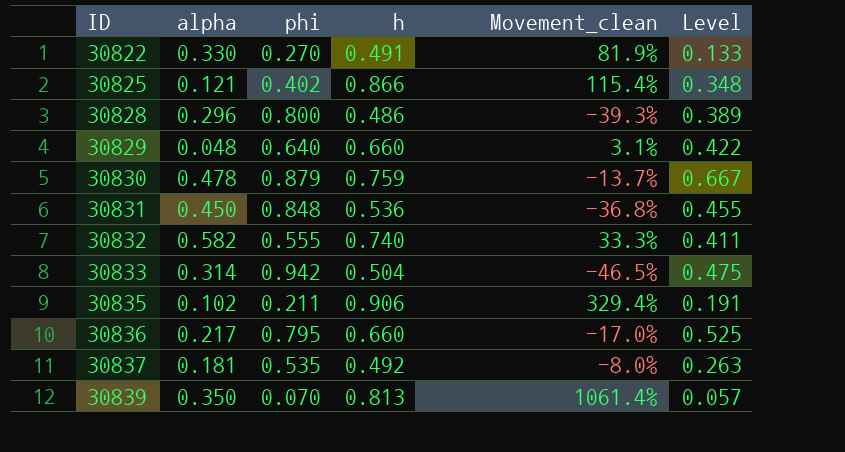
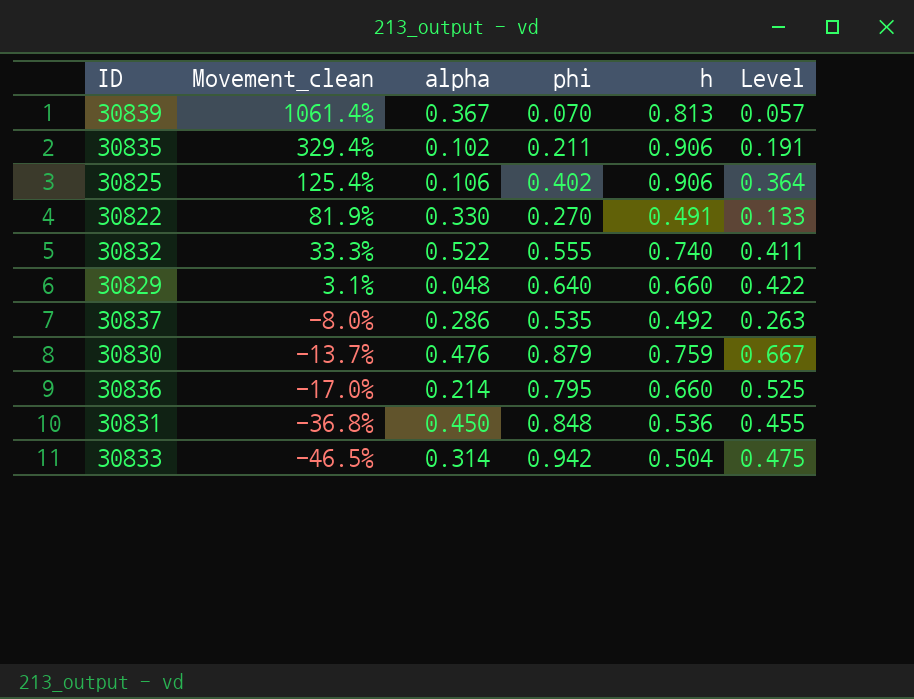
row order: ID ascending -> Movement_clean descending
column Movement_clean | position: 5 -> 2
row 30828: 0.296 | 0.800 | 0.486 | -39.3% | 0.389 -> none
30839 | alpha: 0.350 -> 0.367
30825 | Movement_clean: 115.4% -> 125.4%
30825 | alpha: 0.121 -> 0.106
30825 | h: 0.866 -> 0.906
30825 | Level: 0.348 -> 0.364
30832 | alpha: 0.582 -> 0.522
30837 | alpha: 0.181 -> 0.286
30830 | alpha: 0.478 -> 0.476
30836 | alpha: 0.217 -> 0.214

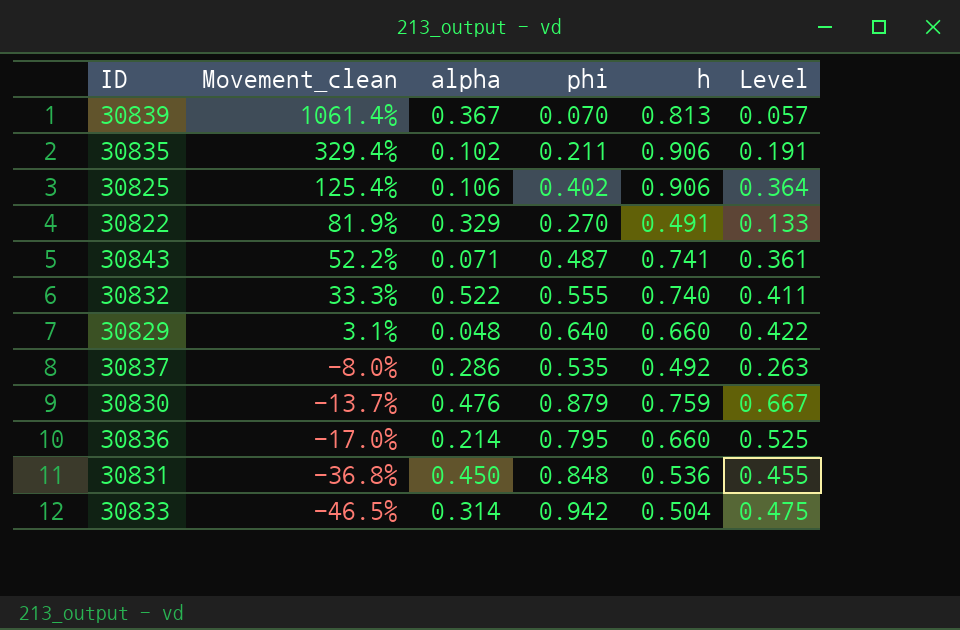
30822 | alpha: 0.330 -> 0.329
row 30843: none -> 52.2% | 0.071 | 0.487 | 0.741 | 0.361

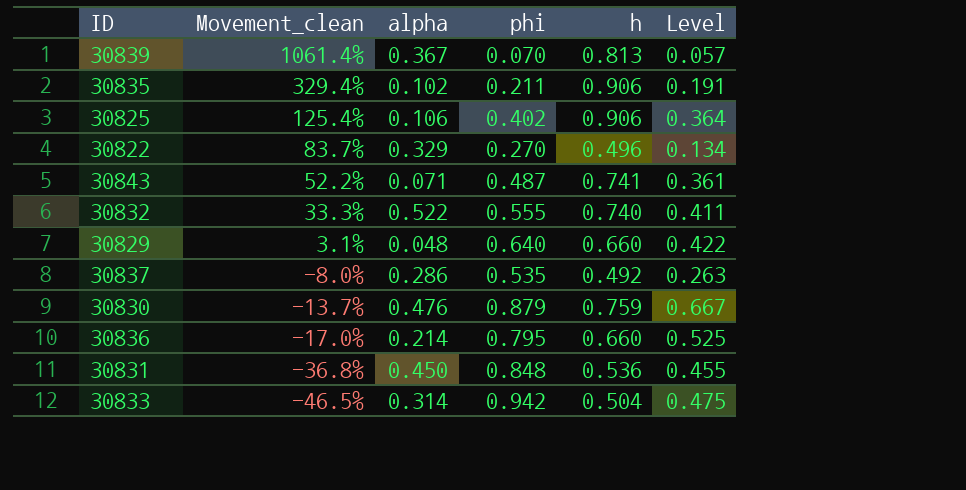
30822 | Movement_clean: 81.9% -> 83.7%
30822 | h: 0.491 -> 0.496
30822 | Level: 0.133 -> 0.134

